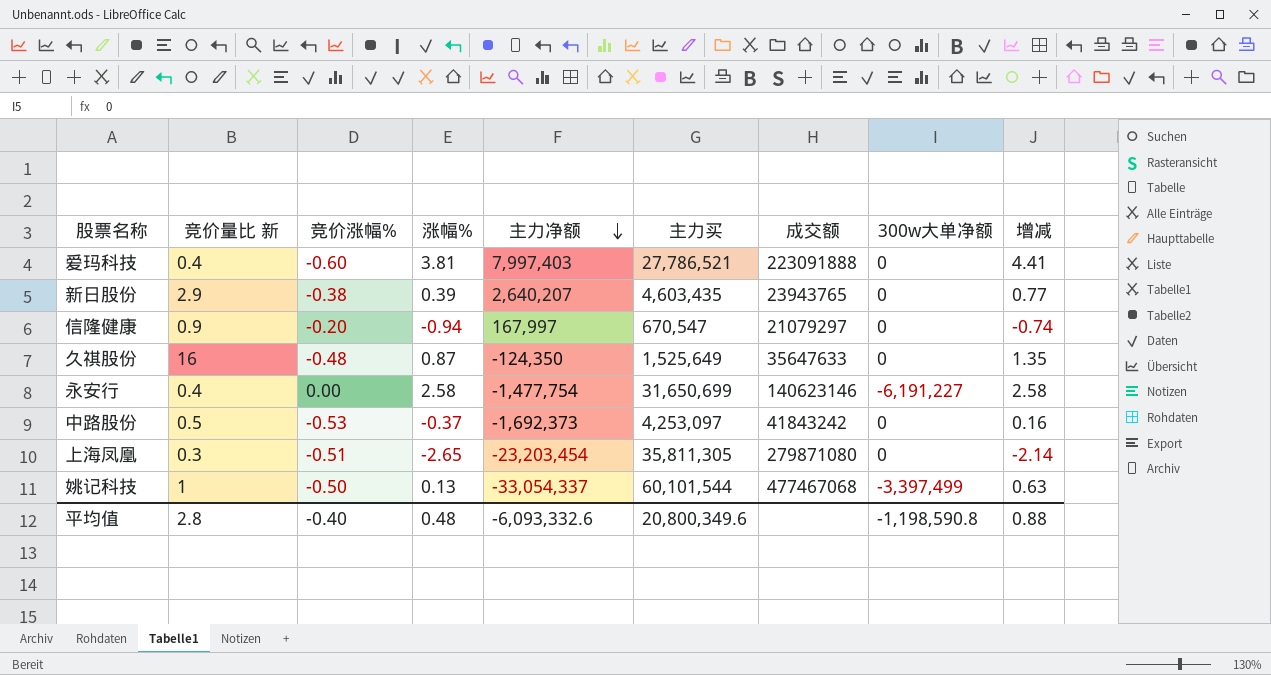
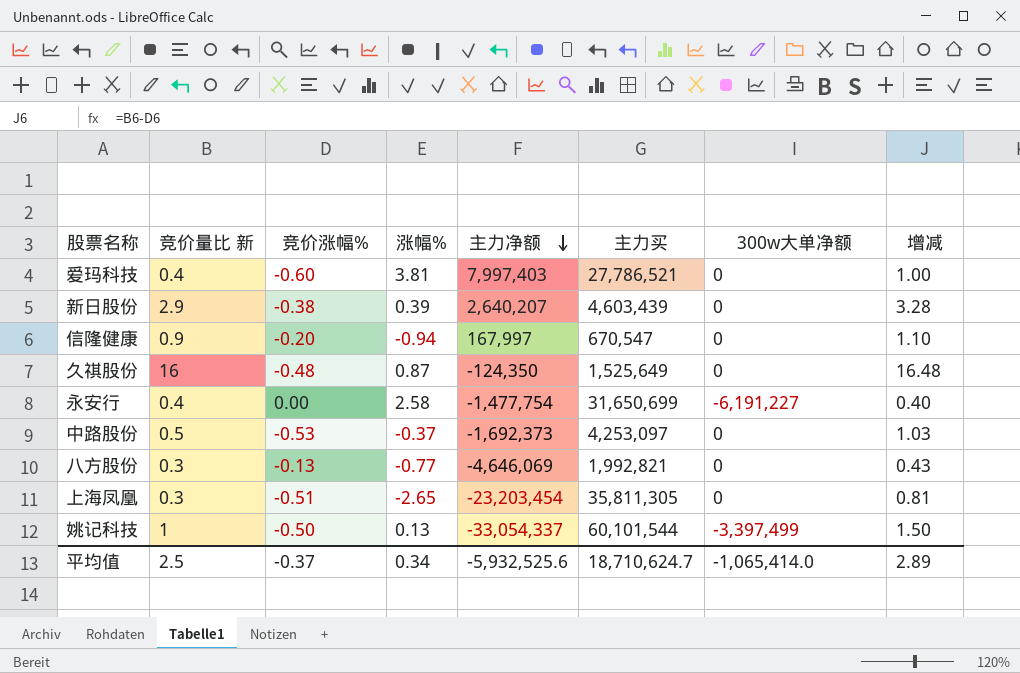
column 成交额 | position: 7 -> none
column 增减 | formula: [涨幅%] - [竞价涨幅%] -> [竞价量比 新] - [竞价涨幅%]
新日股份 | 主力买: 4,603,435 -> 4,603,439
row 八方股份: none -> 0.3 | -0.13 | -0.77 | -4,646,069 | 1,992,821 | 0 | 0.43
平均值 | 竞价量比 新: 2.8 -> 2.5
平均值 | 竞价涨幅%: -0.40 -> -0.37
平均值 | 涨幅%: 0.48 -> 0.34
平均值 | 主力净额: -6,093,332.6 -> -5,932,525.6
平均值 | 主力买: 20,800,349.6 -> 18,710,624.7
平均值 | 300w大单净额: -1,198,590.8 -> -1,065,414.0
平均值 | 增减: 0.88 -> 2.89

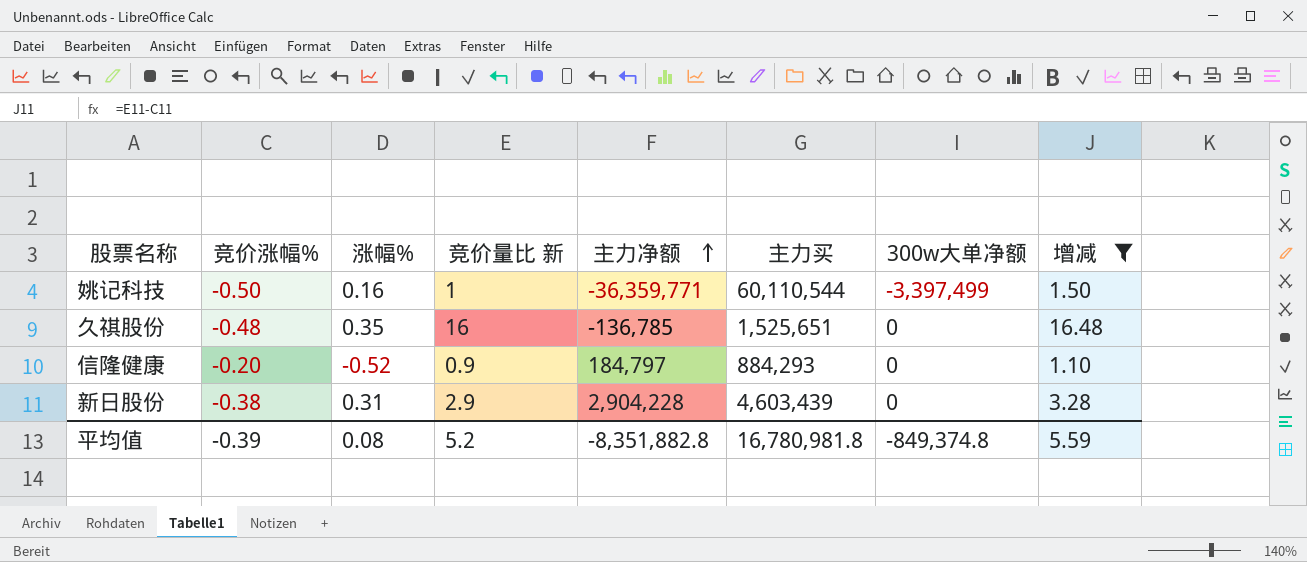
filter: none -> 增减 >= 1.10
row order: 主力净额 descending -> 主力净额 ascending
column 竞价量比 新 | position: 2 -> 4
姚记科技 | 涨幅%: 0.13 -> 0.16
姚记科技 | 主力净额: -33,054,337 -> -36,359,771
姚记科技 | 主力买: 60,101,544 -> 60,110,544
久祺股份 | 涨幅%: 0.87 -> 0.35
久祺股份 | 主力净额: -124,350 -> -136,785
久祺股份 | 主力买: 1,525,649 -> 1,525,651
信隆健康 | 涨幅%: -0.94 -> -0.52
信隆健康 | 主力净额: 167,997 -> 184,797
信隆健康 | 主力买: 670,547 -> 884,293
新日股份 | 涨幅%: 0.39 -> 0.31
新日股份 | 主力净额: 2,640,207 -> 2,904,228
平均值 | 竞价涨幅%: -0.37 -> -0.39
平均值 | 涨幅%: 0.34 -> 0.08
平均值 | 竞价量比 新: 2.5 -> 5.2
平均值 | 主力净额: -5,932,525.6 -> -8,351,882.8
平均值 | 主力买: 18,710,624.7 -> 16,780,981.8
平均值 | 300w大单净额: -1,065,414.0 -> -849,374.8
平均值 | 增减: 2.89 -> 5.59

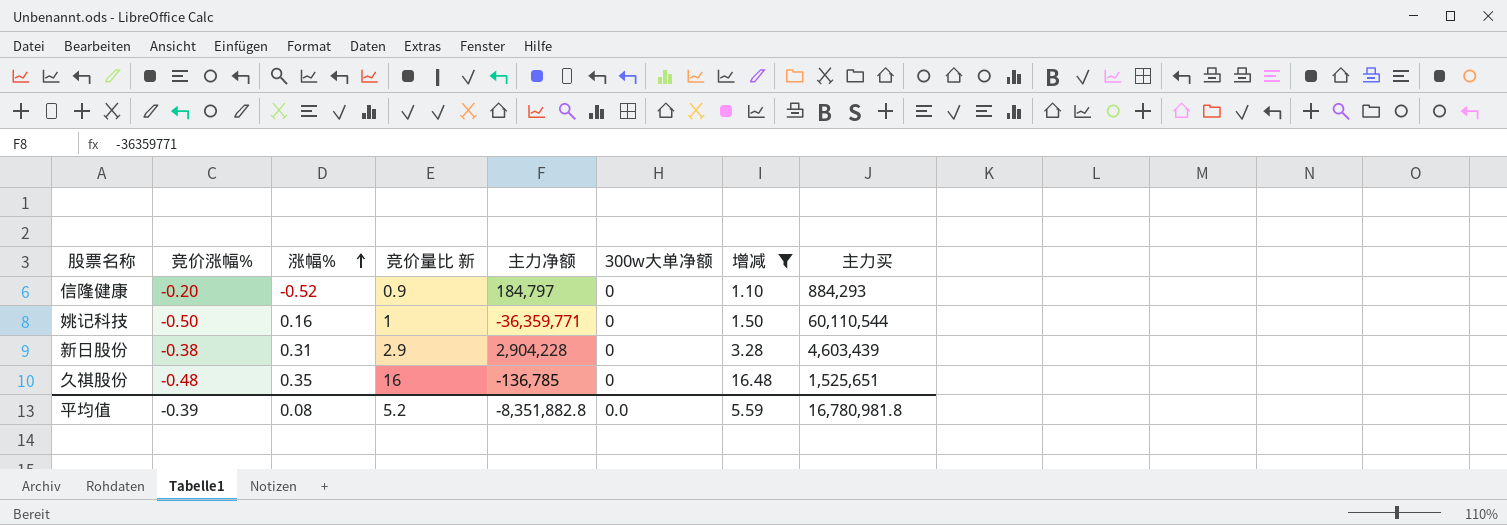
row order: 主力净额 ascending -> 涨幅% ascending
column 主力买 | position: 6 -> 8
姚记科技 | 300w大单净额: -3,397,499 -> 0
平均值 | 300w大单净额: -849,374.8 -> 0.0

